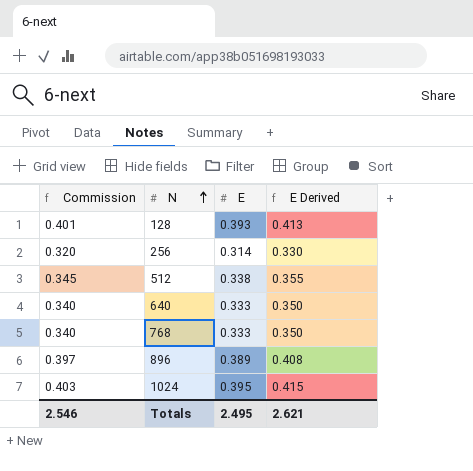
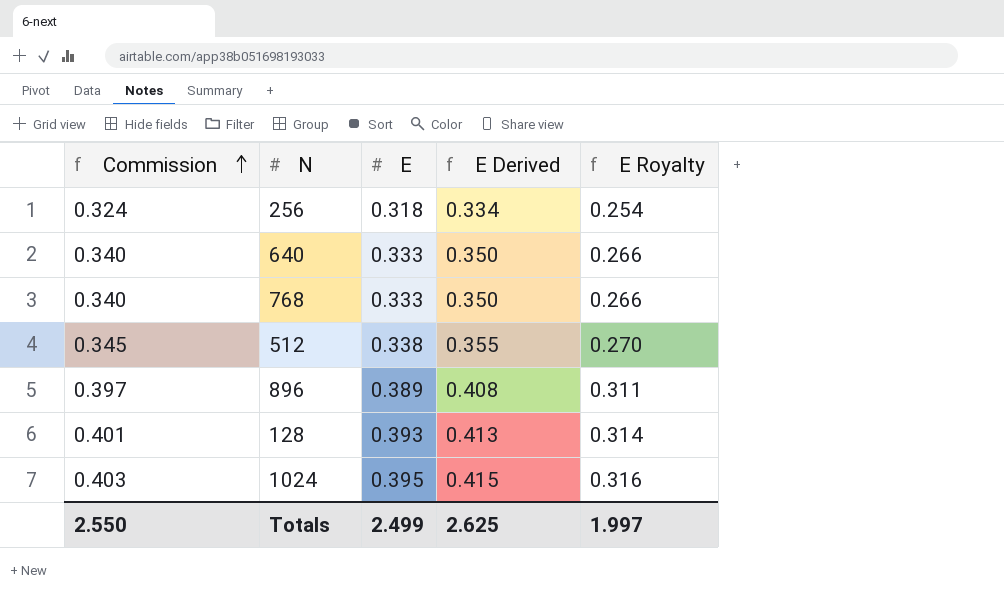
row order: N ascending -> Commission ascending
column E Royalty | formula: none -> [E] * 0.8
256 | Commission: 0.320 -> 0.324
256 | E: 0.314 -> 0.318
256 | E Derived: 0.330 -> 0.334
Totals | Commission: 2.546 -> 2.550
Totals | E: 2.495 -> 2.499
Totals | E Derived: 2.621 -> 2.625

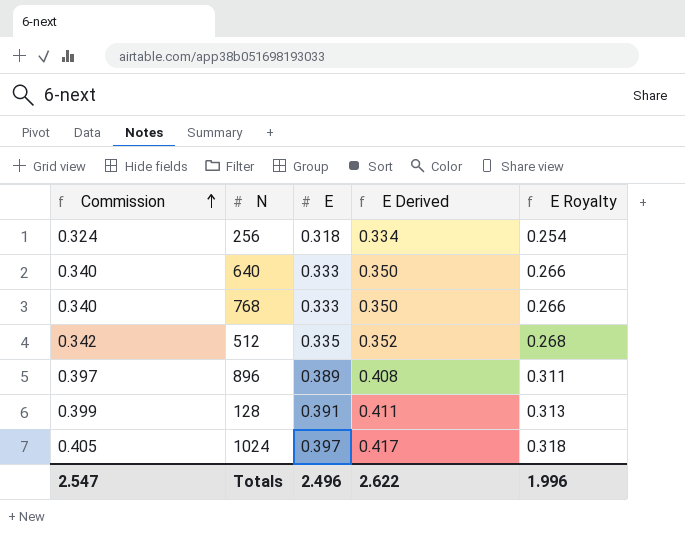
512 | Commission: 0.345 -> 0.342
512 | E: 0.338 -> 0.335
512 | E Derived: 0.355 -> 0.352
512 | E Royalty: 0.270 -> 0.268
128 | Commission: 0.401 -> 0.399
128 | E: 0.393 -> 0.391
128 | E Derived: 0.413 -> 0.411
128 | E Royalty: 0.314 -> 0.313
1024 | Commission: 0.403 -> 0.405
1024 | E: 0.395 -> 0.397
1024 | E Derived: 0.415 -> 0.417
1024 | E Royalty: 0.316 -> 0.318
Totals | Commission: 2.550 -> 2.547
Totals | E: 2.499 -> 2.496
Totals | E Derived: 2.625 -> 2.622
Totals | E Royalty: 1.997 -> 1.996

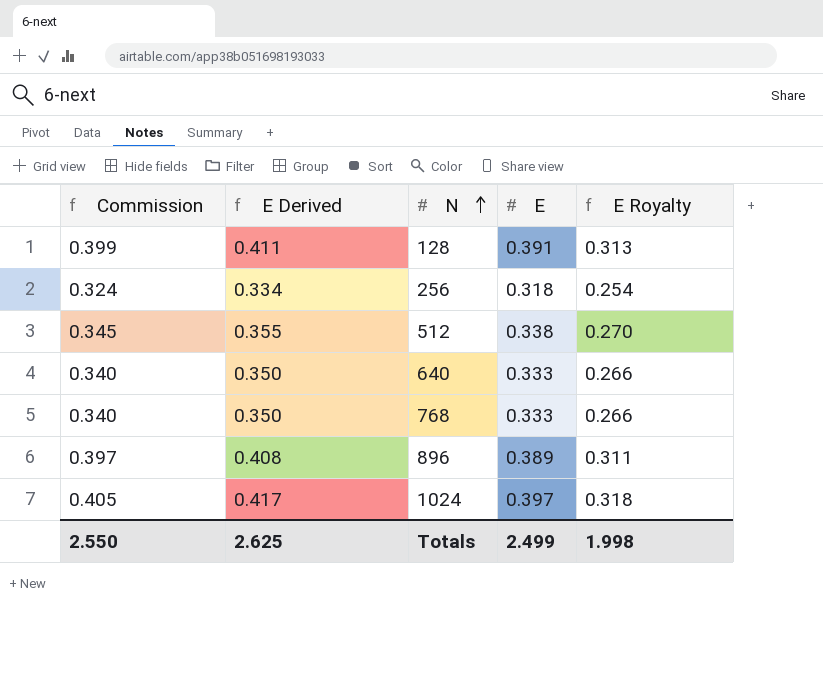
row order: Commission ascending -> N ascending
column E Derived | position: 4 -> 2
512 | Commission: 0.342 -> 0.345
512 | E Derived: 0.352 -> 0.355
512 | E: 0.335 -> 0.338
512 | E Royalty: 0.268 -> 0.270
Totals | Commission: 2.547 -> 2.550
Totals | E Derived: 2.622 -> 2.625
Totals | E: 2.496 -> 2.499
Totals | E Royalty: 1.996 -> 1.998

